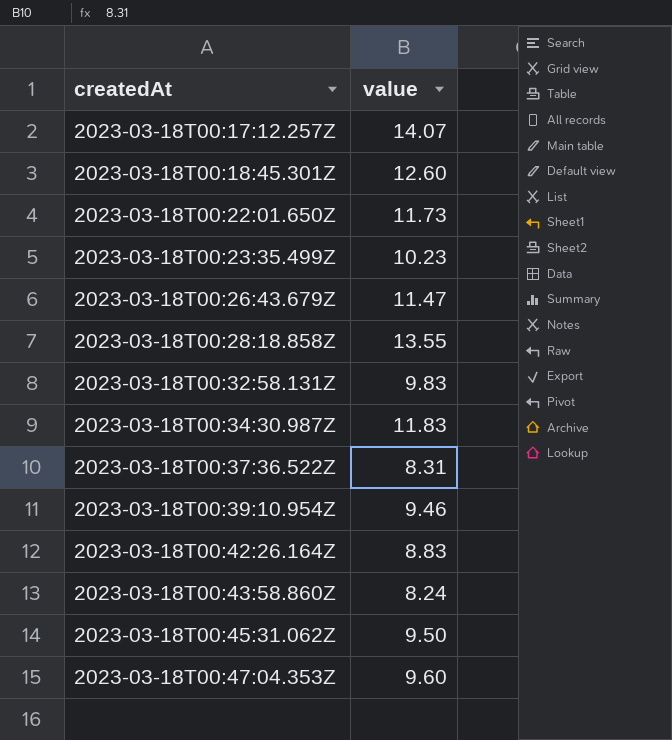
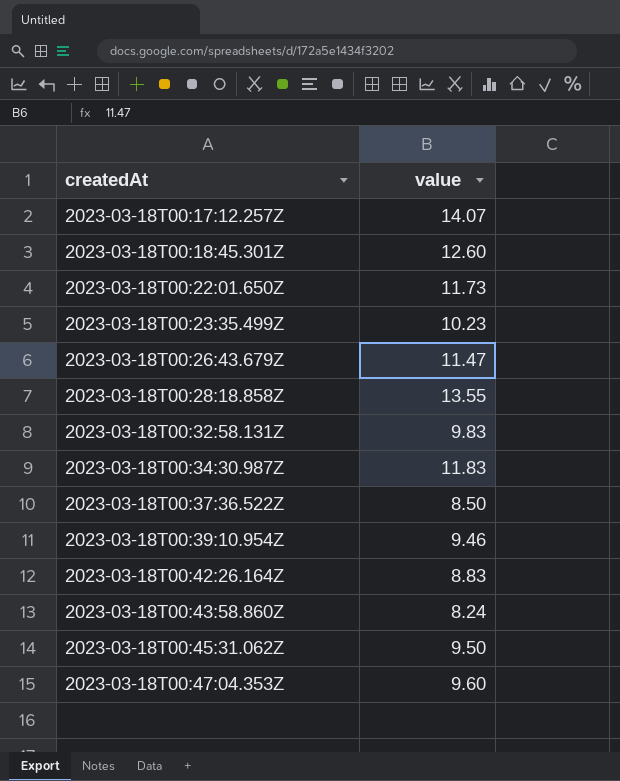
2023-03-18T00:37:36.522Z | value: 8.31 -> 8.50

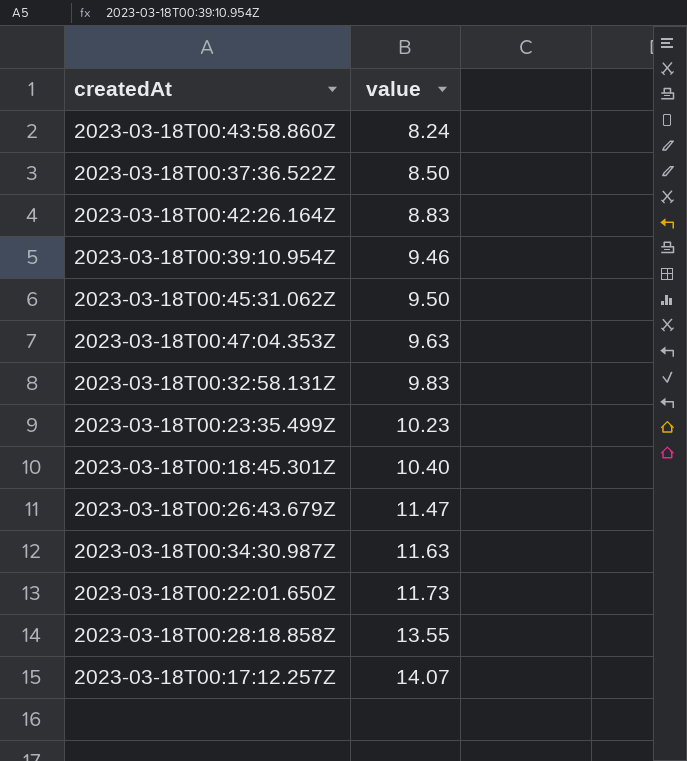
row order: createdAt ascending -> value ascending
2023-03-18T00:47:04.353Z | value: 9.60 -> 9.63
2023-03-18T00:18:45.301Z | value: 12.60 -> 10.40
2023-03-18T00:34:30.987Z | value: 11.83 -> 11.63

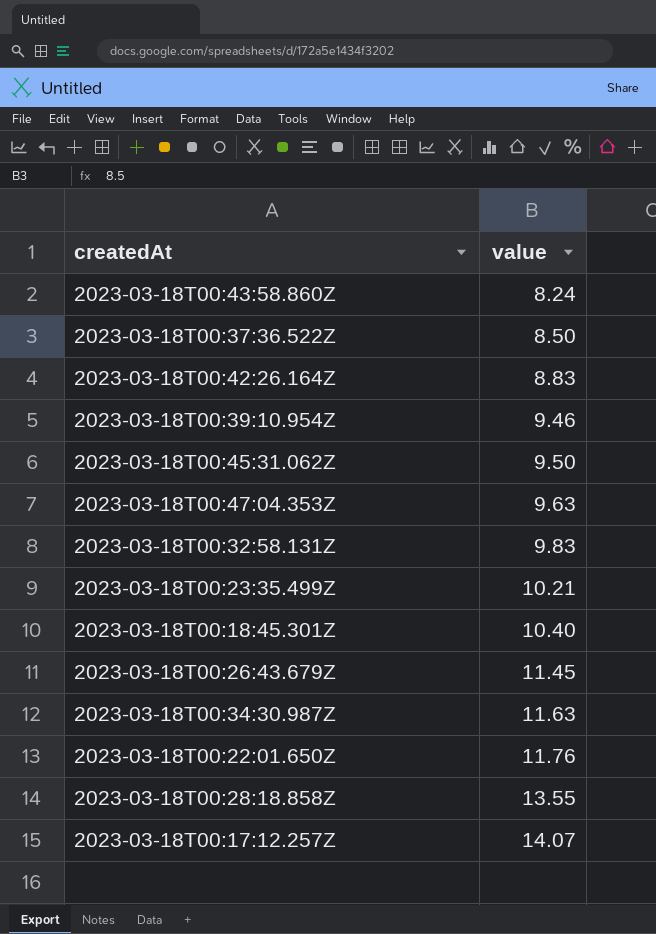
2023-03-18T00:23:35.499Z | value: 10.23 -> 10.21
2023-03-18T00:26:43.679Z | value: 11.47 -> 11.45
2023-03-18T00:22:01.650Z | value: 11.73 -> 11.76

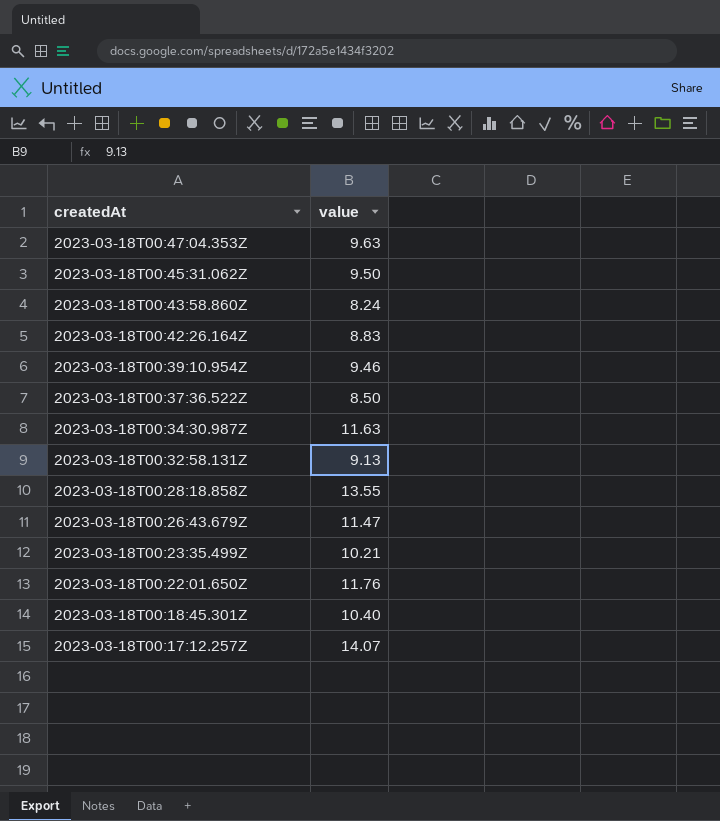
row order: value ascending -> createdAt descending
2023-03-18T00:32:58.131Z | value: 9.83 -> 9.13
2023-03-18T00:26:43.679Z | value: 11.45 -> 11.47

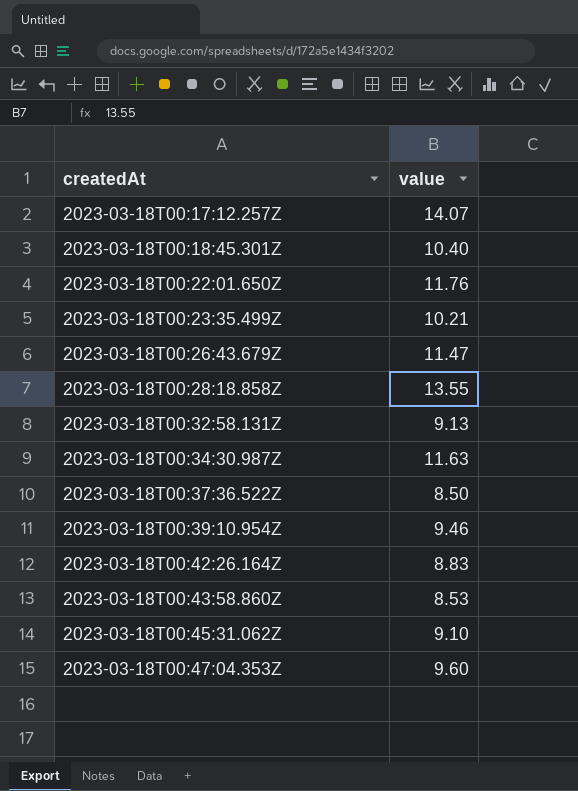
row order: createdAt descending -> createdAt ascending
2023-03-18T00:43:58.860Z | value: 8.24 -> 8.53
2023-03-18T00:45:31.062Z | value: 9.50 -> 9.10
2023-03-18T00:47:04.353Z | value: 9.63 -> 9.60

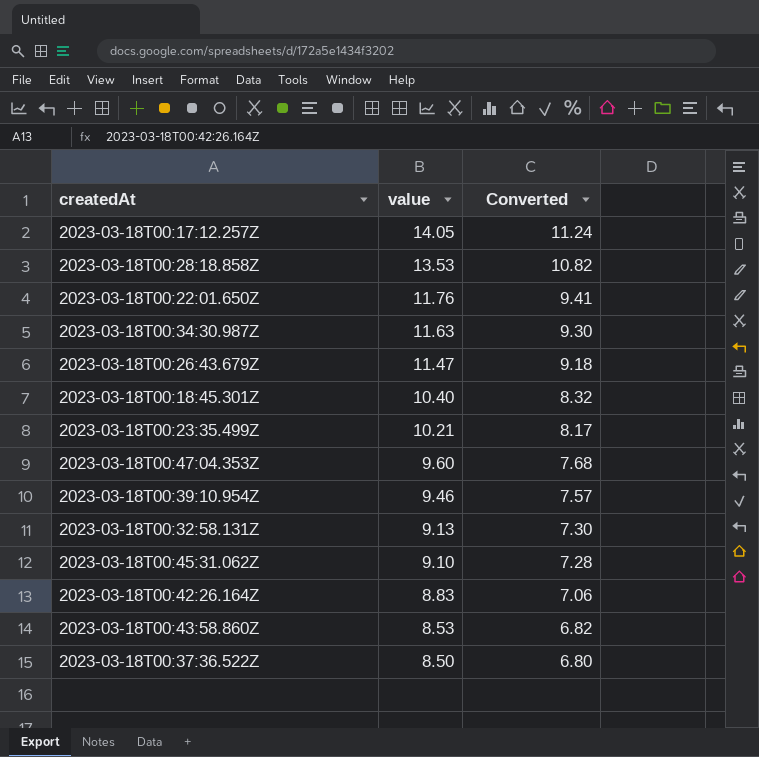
row order: createdAt ascending -> value descending
column Converted | formula: none -> [value] * 0.8
2023-03-18T00:17:12.257Z | value: 14.07 -> 14.05
2023-03-18T00:28:18.858Z | value: 13.55 -> 13.53

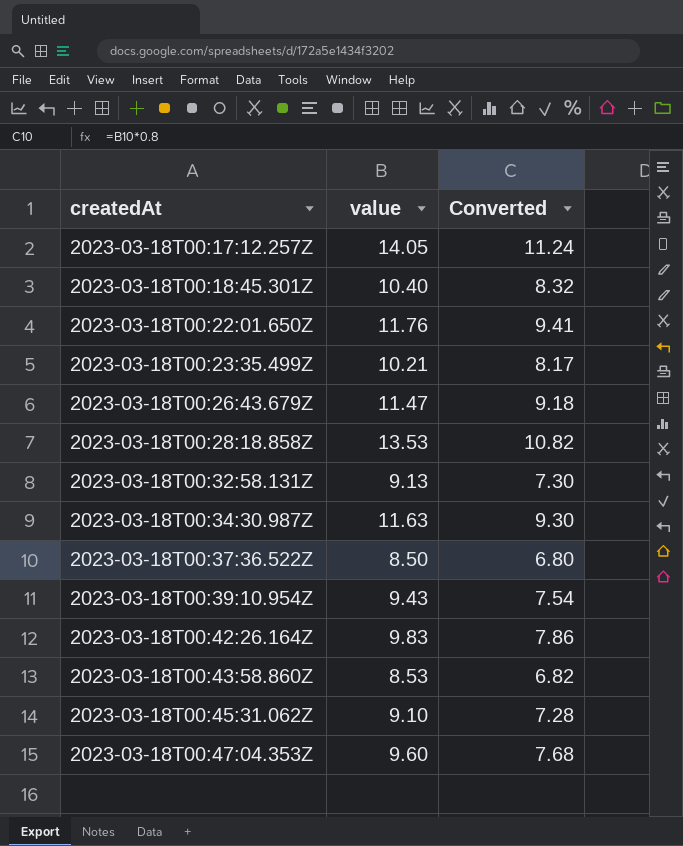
row order: value descending -> createdAt ascending
2023-03-18T00:39:10.954Z | value: 9.46 -> 9.43
2023-03-18T00:39:10.954Z | Converted: 7.57 -> 7.54
2023-03-18T00:42:26.164Z | value: 8.83 -> 9.83
2023-03-18T00:42:26.164Z | Converted: 7.06 -> 7.86

